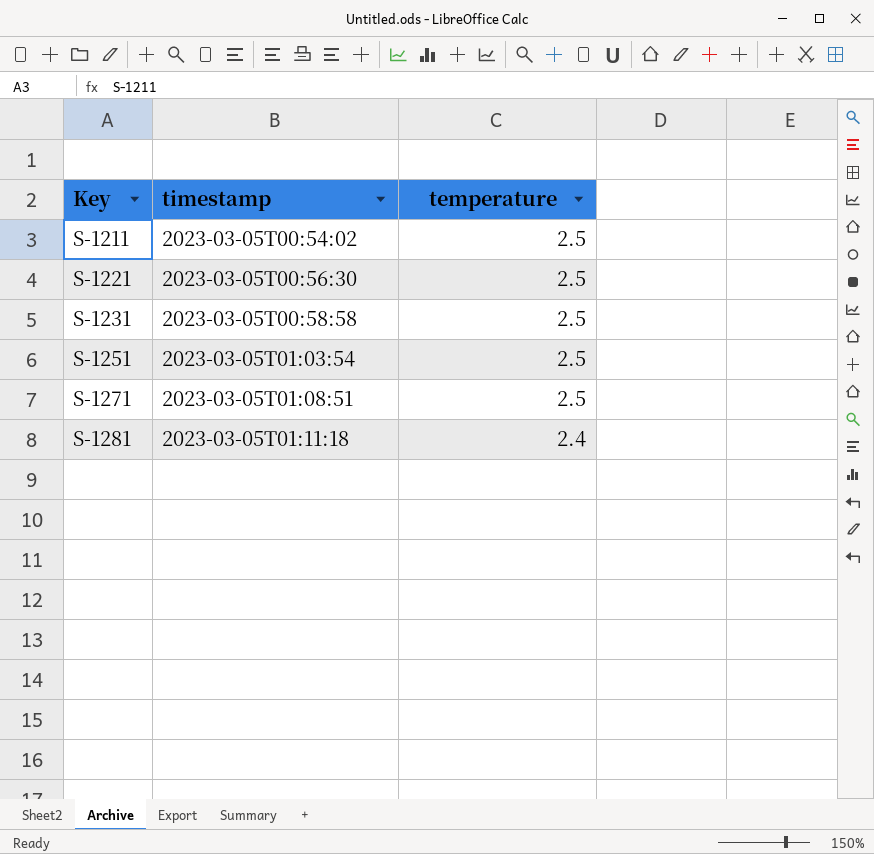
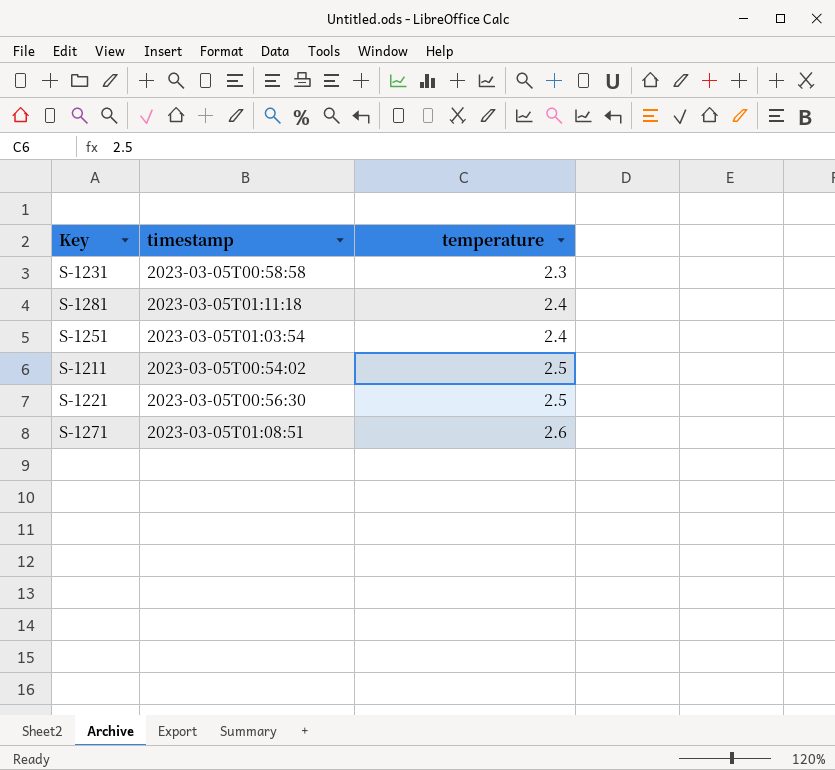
row order: Key ascending -> temperature ascending
S-1231 | temperature: 2.5 -> 2.3
S-1251 | temperature: 2.5 -> 2.4
S-1271 | temperature: 2.5 -> 2.6

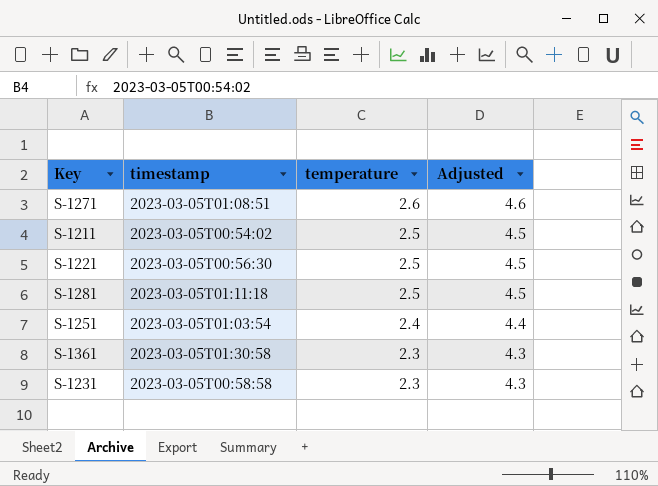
row order: temperature ascending -> temperature descending
column Adjusted | formula: none -> [temperature] + 2
S-1281 | temperature: 2.4 -> 2.5
row S-1361: none -> 2023-03-05T01:30:58 | 2.3 | 4.3

